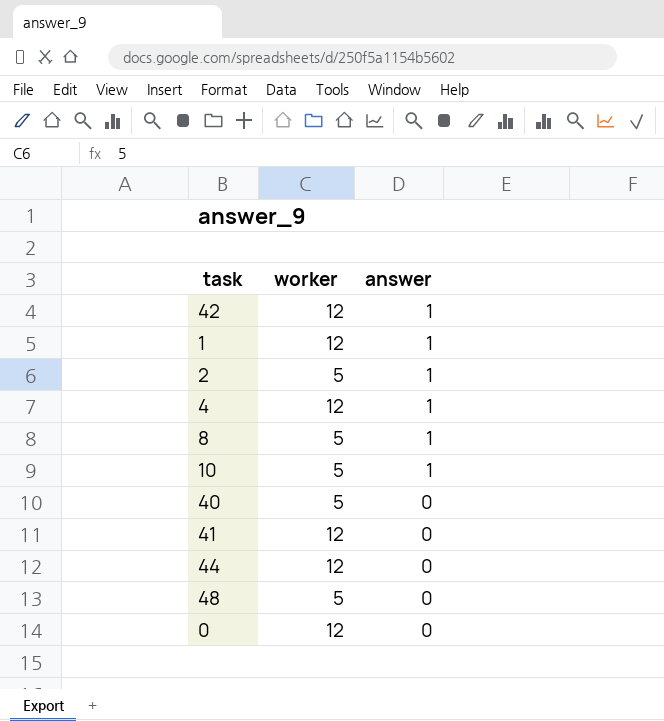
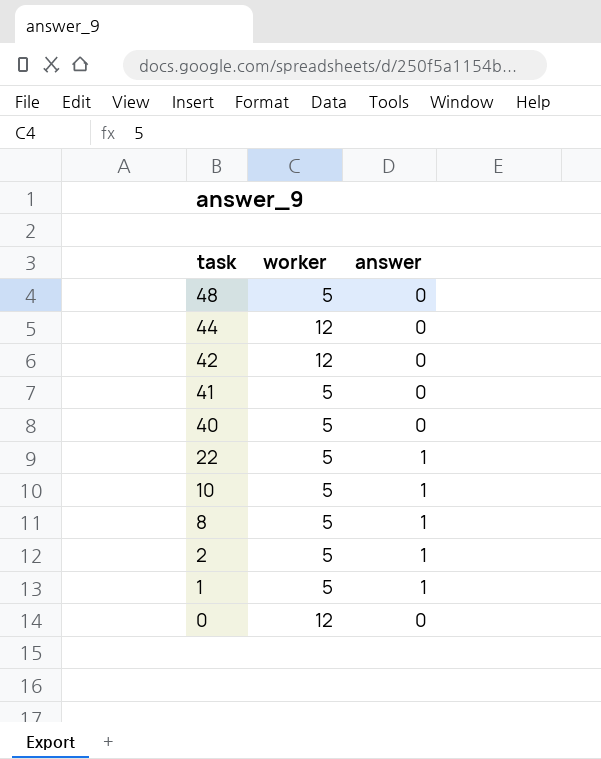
row order: answer descending -> task descending
row 4: 12 | 1 -> none
42 | answer: 1 -> 0
41 | worker: 12 -> 5
row 22: none -> 5 | 1
1 | worker: 12 -> 5

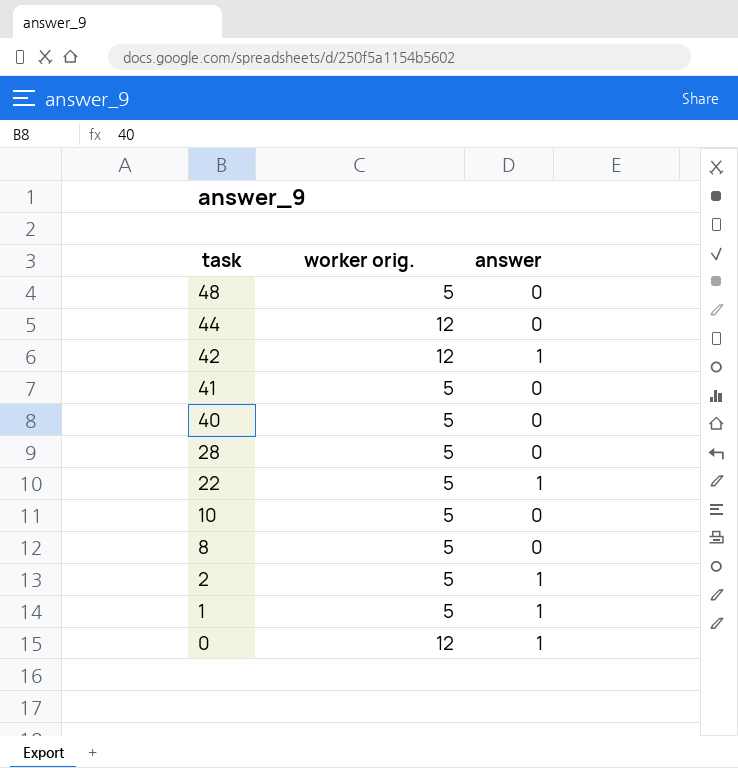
column name: worker -> worker orig.
42 | answer: 0 -> 1
row 28: none -> 5 | 0
10 | answer: 1 -> 0
8 | answer: 1 -> 0
0 | answer: 0 -> 1

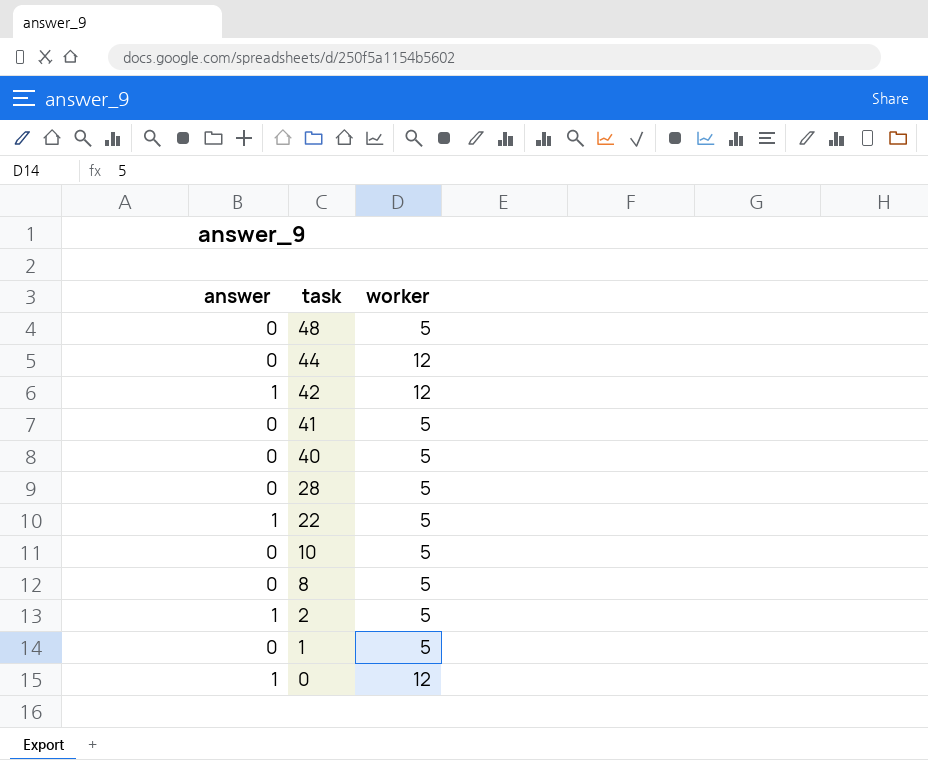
column answer | position: 3 -> 1
column name: worker orig. -> worker
1 | answer: 1 -> 0

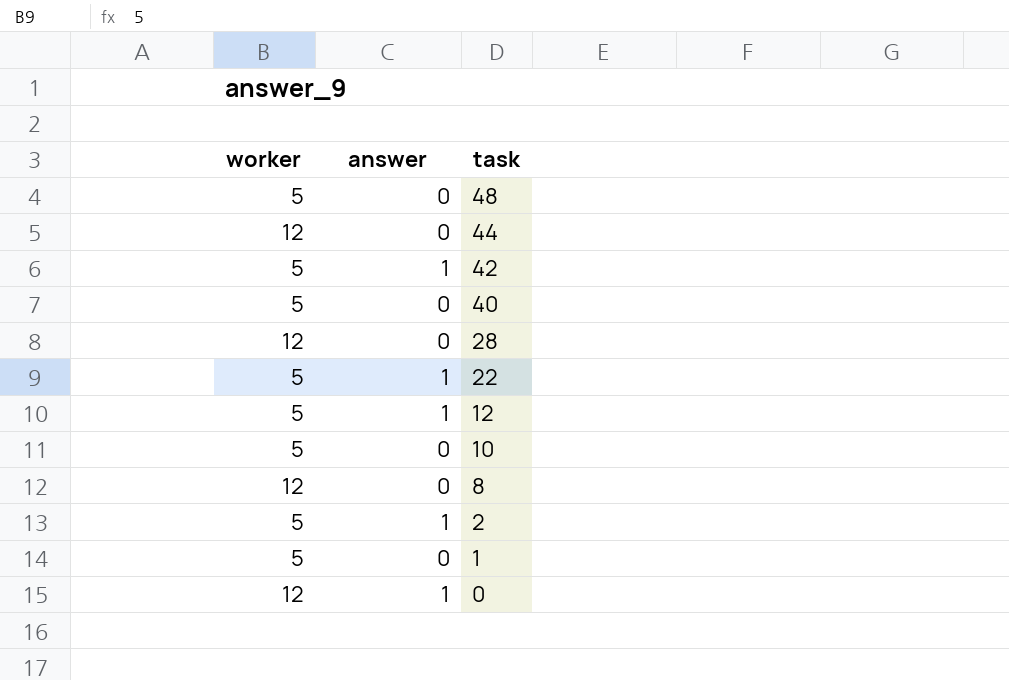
column worker | position: 3 -> 1
row 41: 0 | 5 -> none
42 | worker: 12 -> 5
28 | worker: 5 -> 12
row 12: none -> 5 | 1
8 | worker: 5 -> 12

